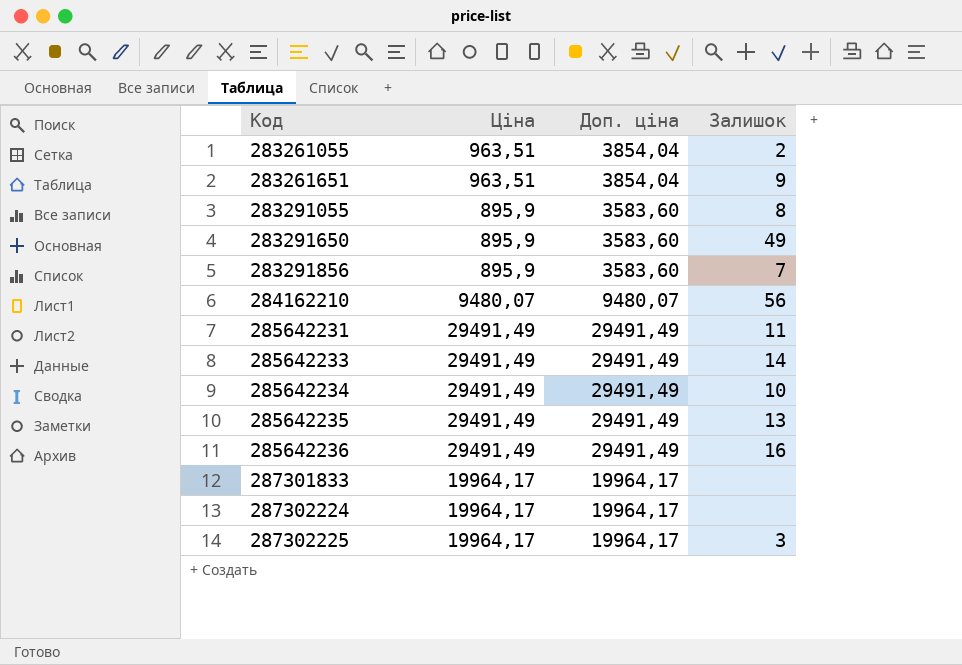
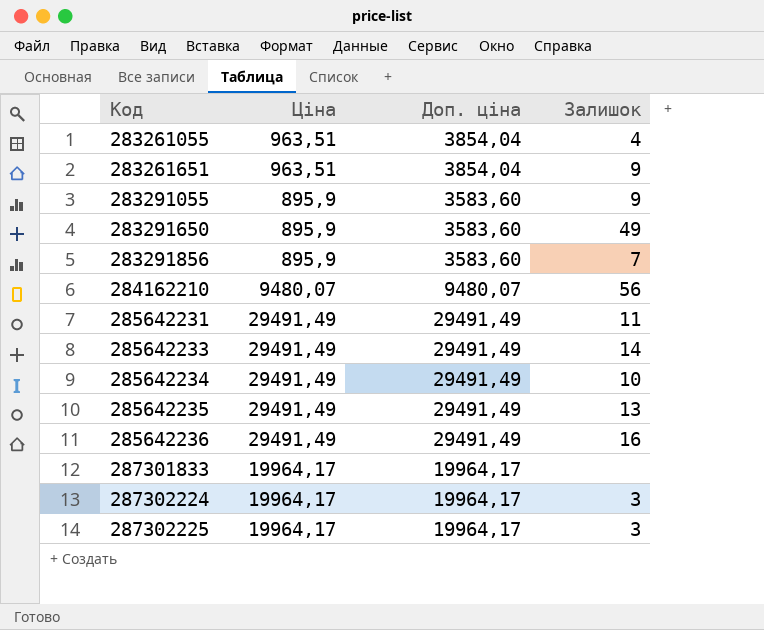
283261055 | Залишок: 2 -> 4
283291055 | Залишок: 8 -> 9
287302224 | Залишок: none -> 3

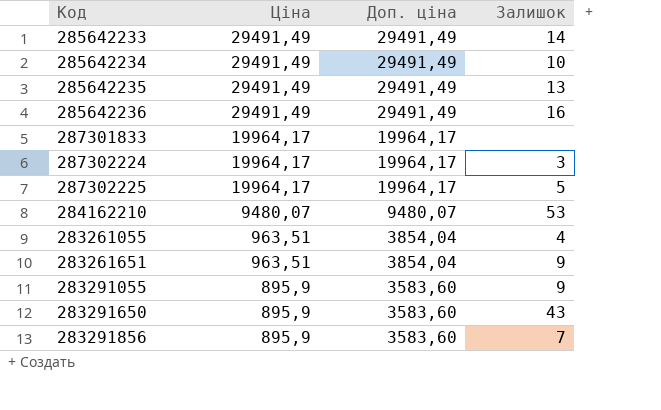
row order: Код ascending -> Ціна descending
row 285642231: 29491,49 | 29491,49 | 11 -> none
287302225 | Залишок: 3 -> 5
284162210 | Залишок: 56 -> 53
283291650 | Залишок: 49 -> 43

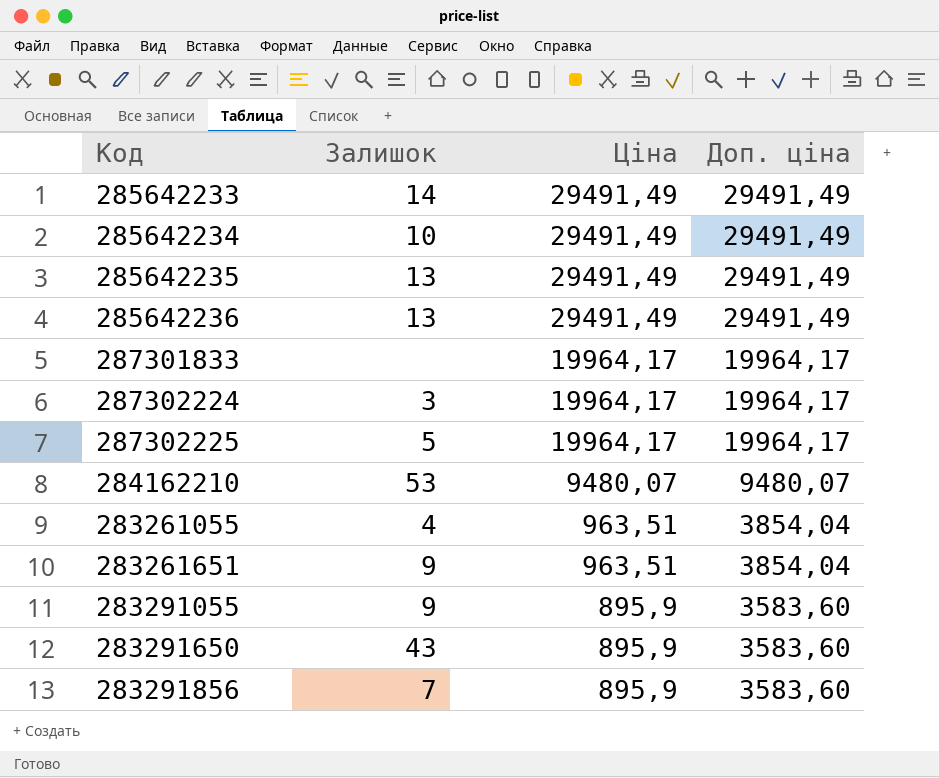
column Залишок | position: 4 -> 2
285642236 | Залишок: 16 -> 13

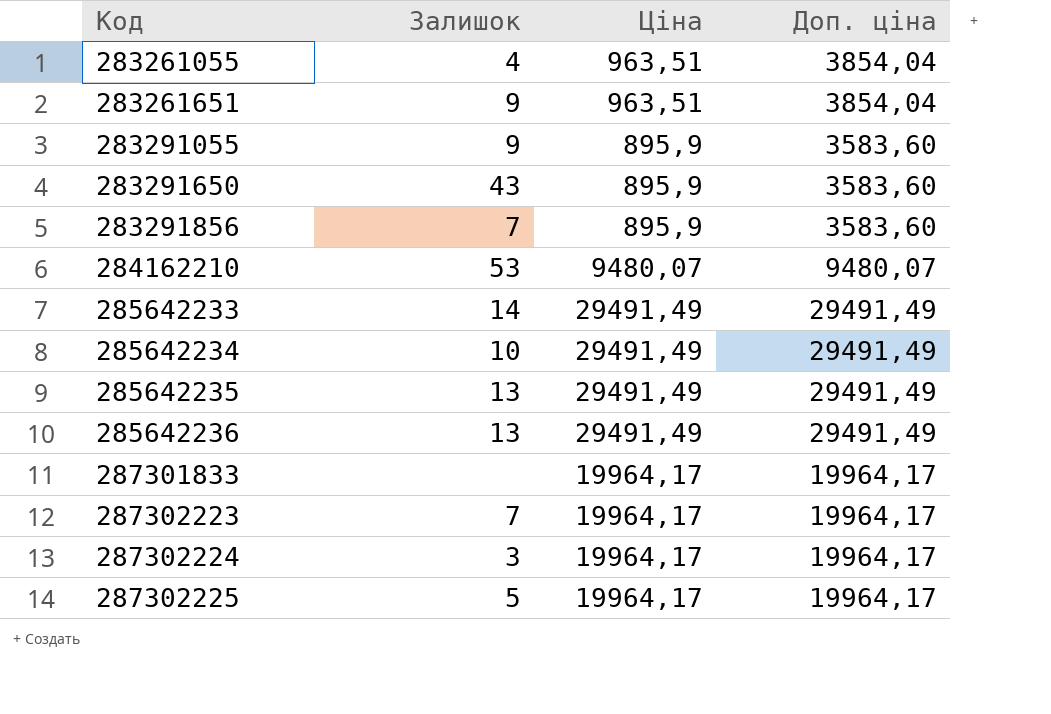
row order: Ціна descending -> Код ascending
row 287302223: none -> 7 | 19964,17 | 19964,17

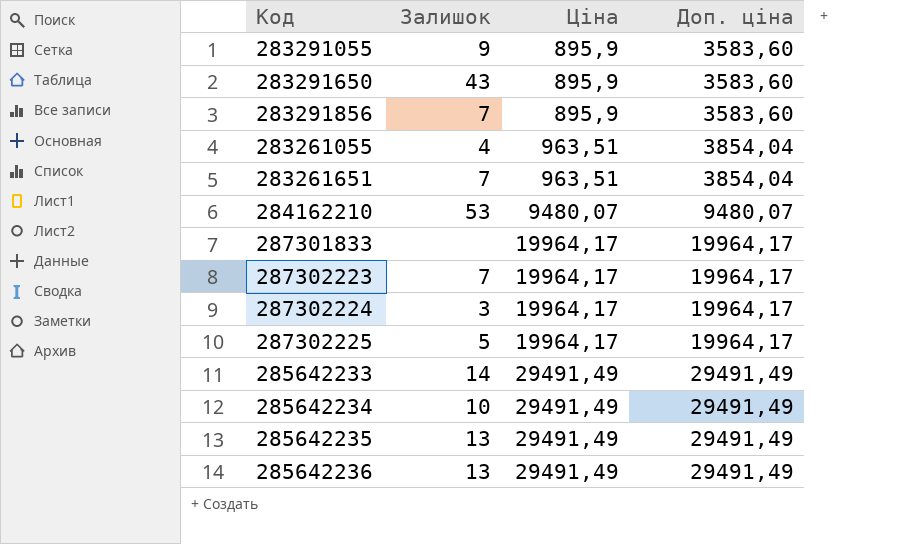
row order: Код ascending -> Ціна ascending
283261651 | Залишок: 9 -> 7

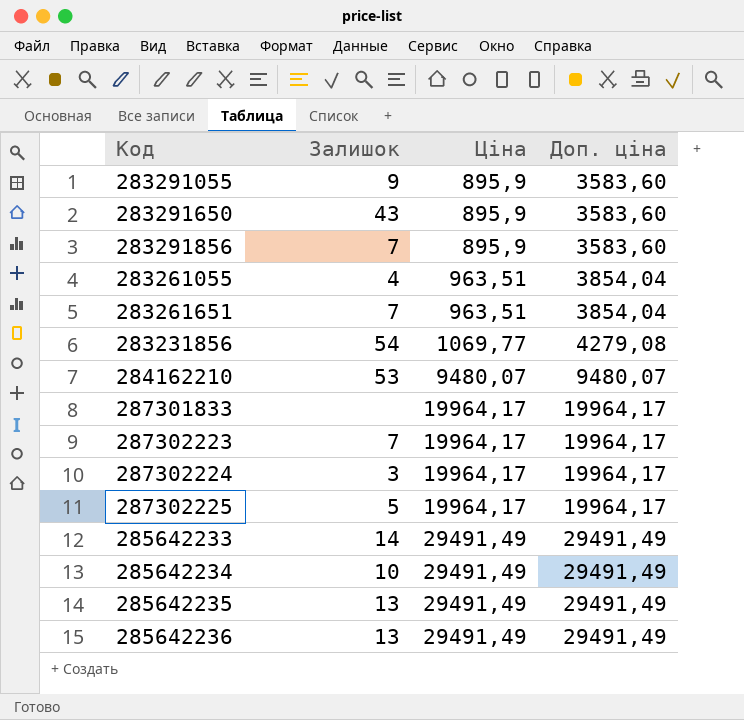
row 283231856: none -> 54 | 1069,77 | 4279,08

